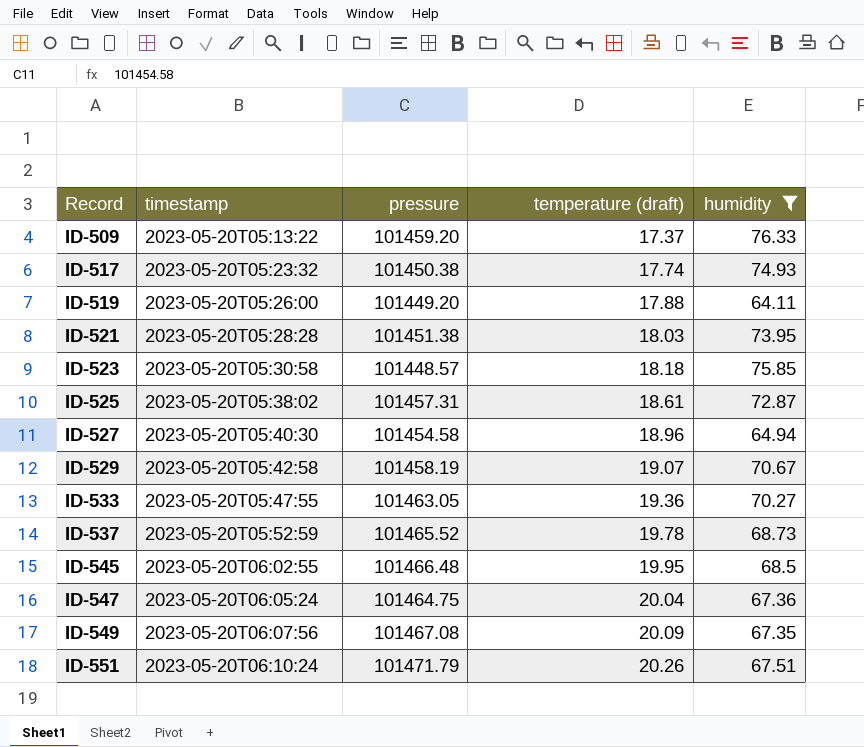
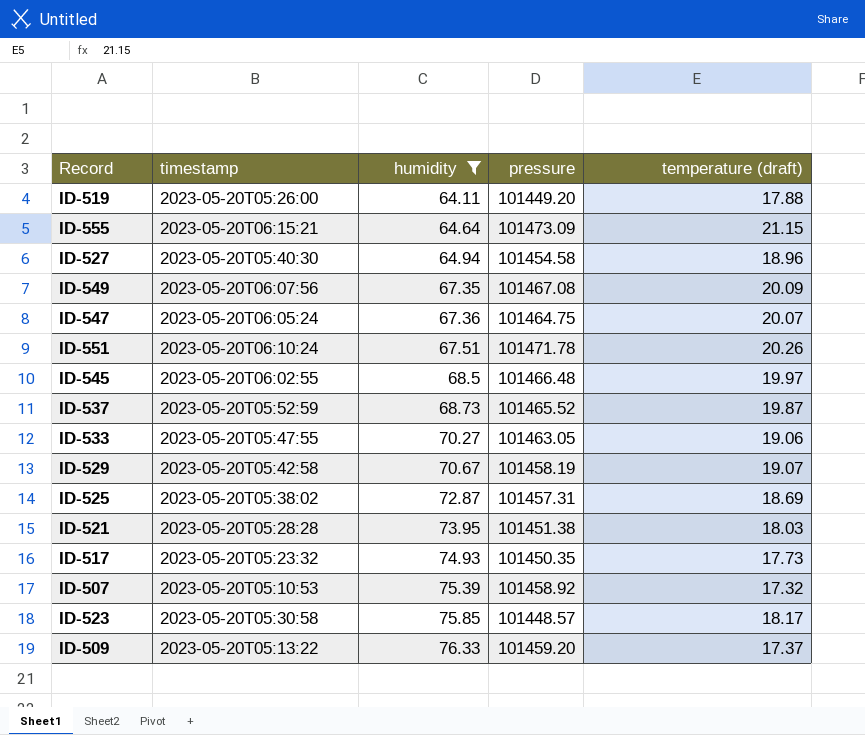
row order: Record ascending -> humidity ascending
column humidity | position: 5 -> 3
row ID-555: none -> 2023-05-20T06:15:21 | 64.64 | 101473.09 | 21.15
ID-547 | temperature (draft): 20.04 -> 20.07
ID-551 | pressure: 101471.79 -> 101471.78
ID-545 | temperature (draft): 19.95 -> 19.97
ID-537 | temperature (draft): 19.78 -> 19.87
ID-533 | temperature (draft): 19.36 -> 19.06
ID-525 | temperature (draft): 18.61 -> 18.69
ID-517 | pressure: 101450.38 -> 101450.35
ID-517 | temperature (draft): 17.74 -> 17.73
row ID-507: none -> 2023-05-20T05:10:53 | 75.39 | 101458.92 | 17.32
ID-523 | temperature (draft): 18.18 -> 18.17

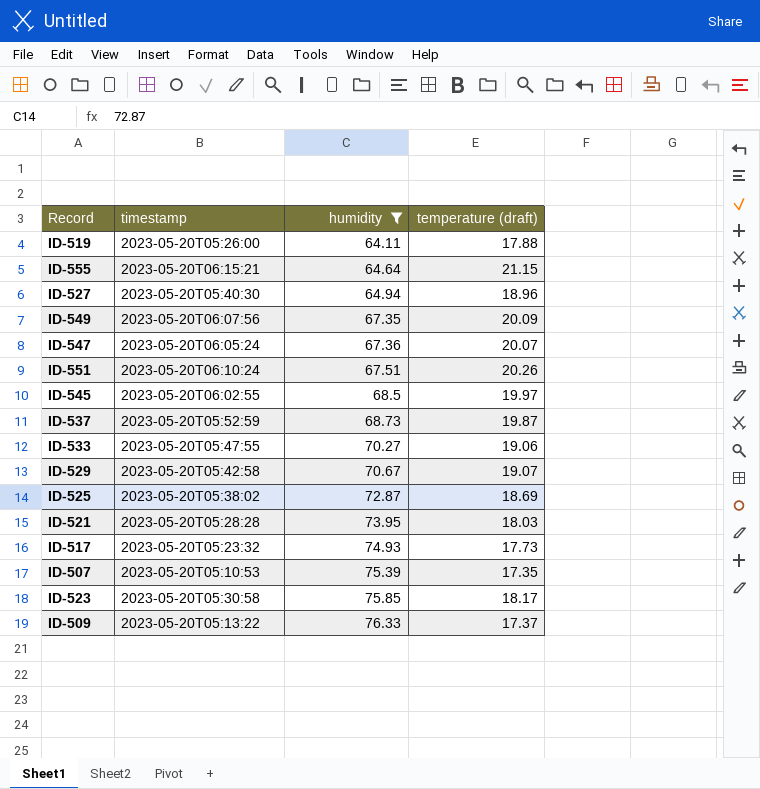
column pressure | position: 4 -> none
ID-507 | temperature (draft): 17.32 -> 17.35

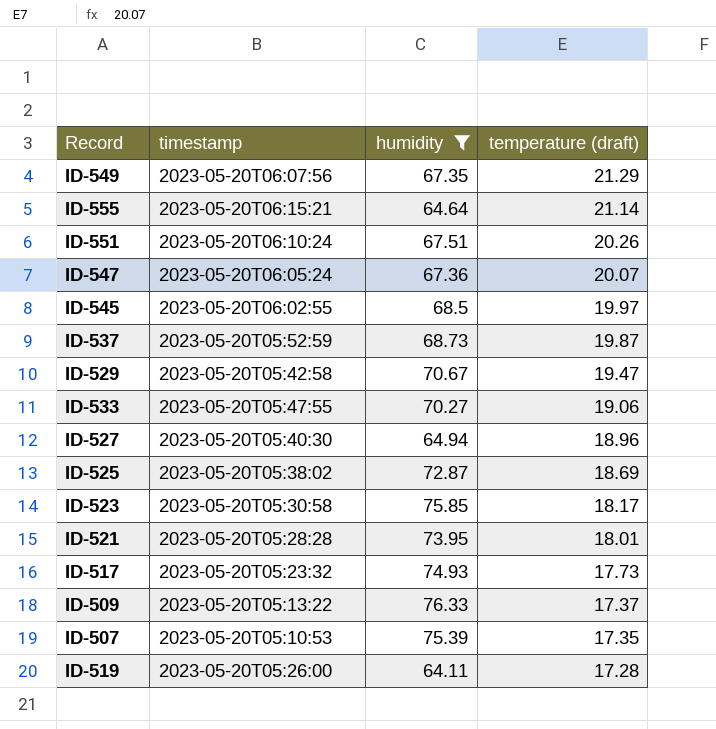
row order: humidity ascending -> temperature (draft) descending
ID-549 | temperature (draft): 20.09 -> 21.29
ID-555 | temperature (draft): 21.15 -> 21.14
ID-529 | temperature (draft): 19.07 -> 19.47
ID-521 | temperature (draft): 18.03 -> 18.01
ID-519 | temperature (draft): 17.88 -> 17.28

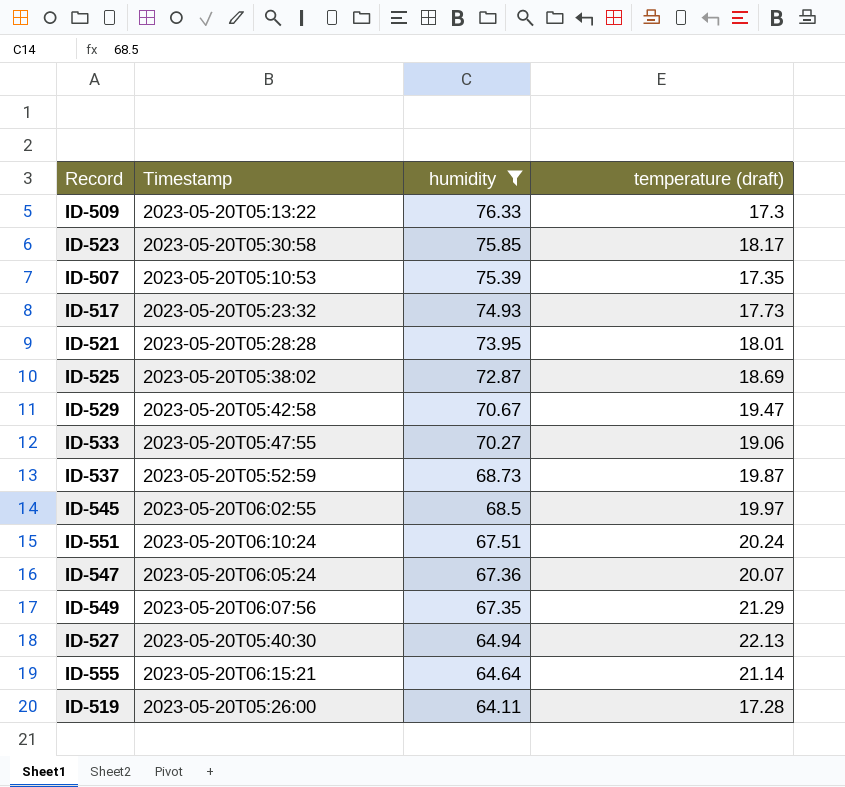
row order: temperature (draft) descending -> humidity descending
column name: timestamp -> Timestamp
ID-509 | temperature (draft): 17.37 -> 17.3
ID-551 | temperature (draft): 20.26 -> 20.24
ID-527 | temperature (draft): 18.96 -> 22.13

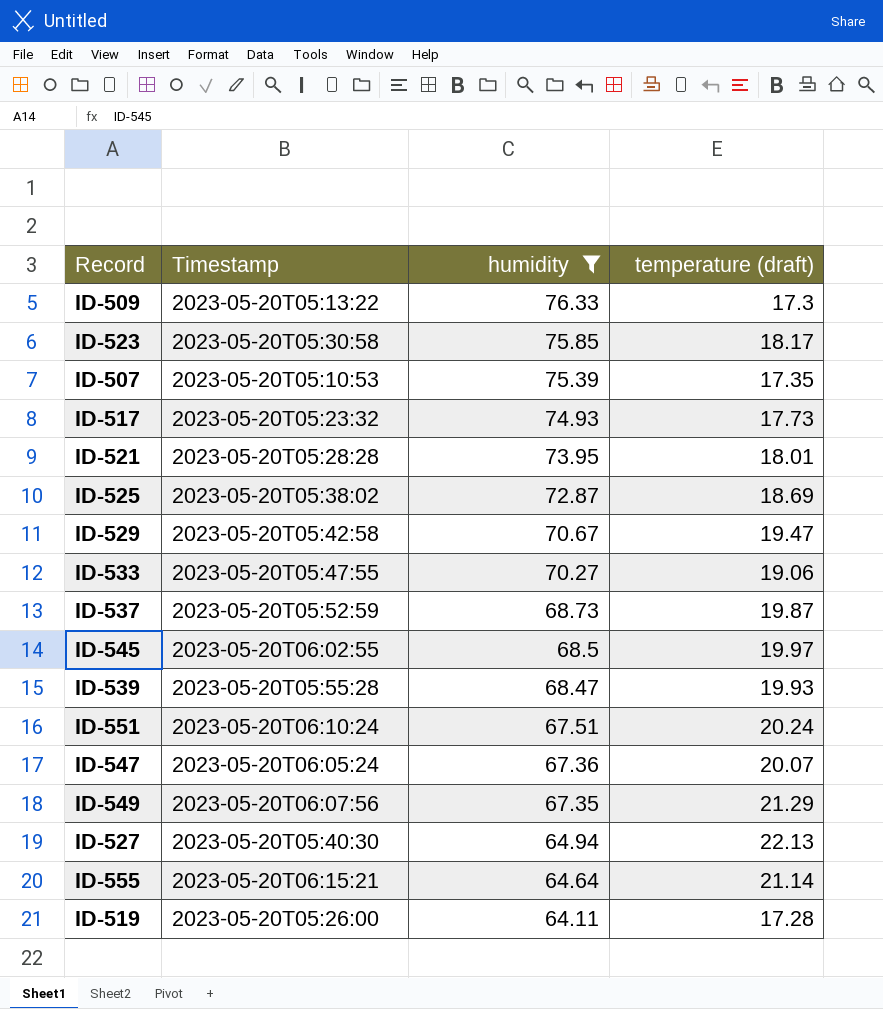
row ID-539: none -> 2023-05-20T05:55:28 | 68.47 | 19.93

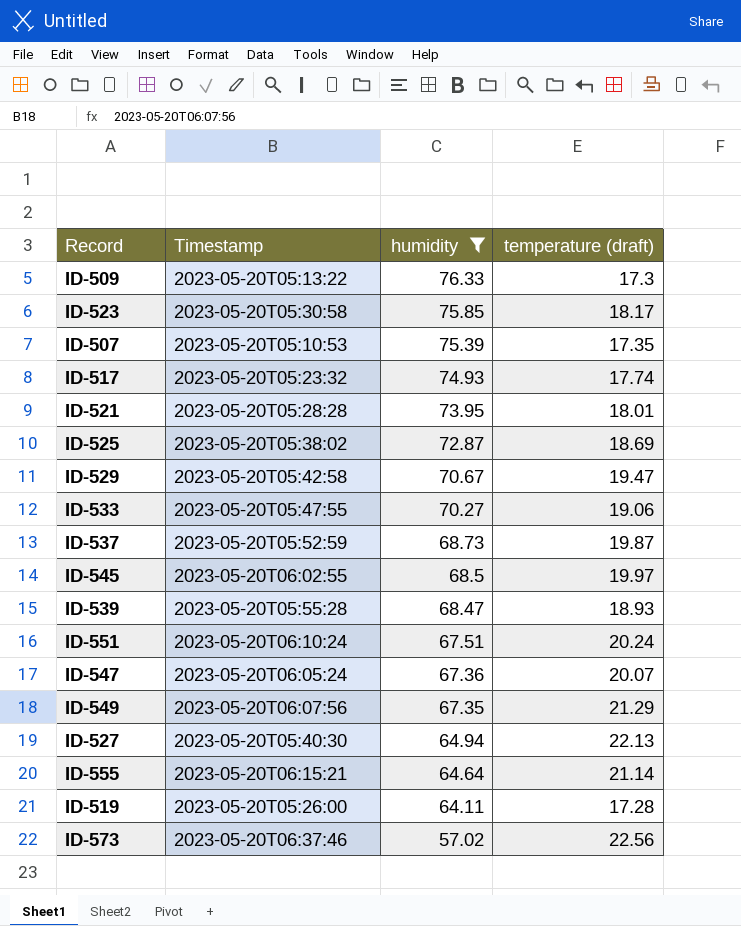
ID-517 | temperature (draft): 17.73 -> 17.74
ID-539 | temperature (draft): 19.93 -> 18.93
row ID-573: none -> 2023-05-20T06:37:46 | 57.02 | 22.56

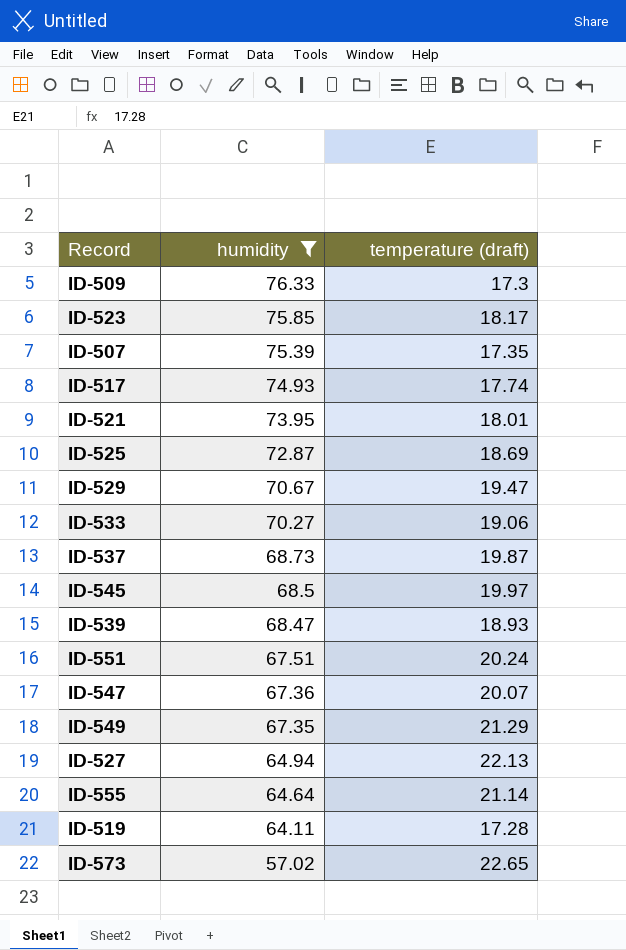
column Timestamp | position: 2 -> none
ID-573 | temperature (draft): 22.56 -> 22.65

